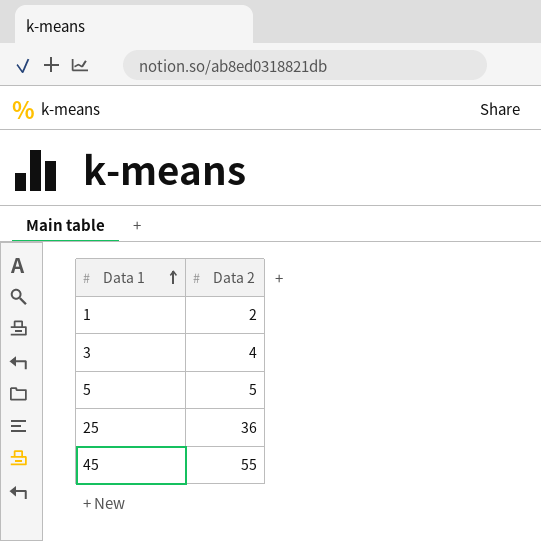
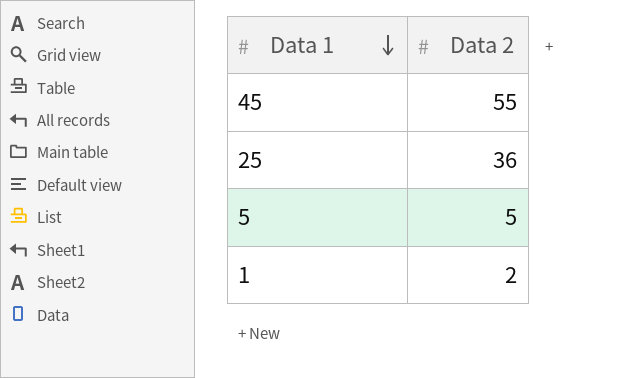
row order: Data 1 ascending -> Data 1 descending
row 3: 4 -> none

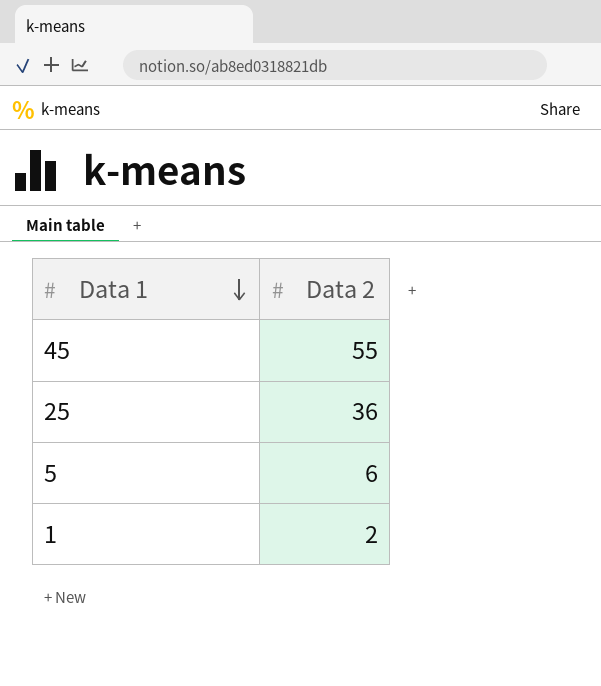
5 | Data 2: 5 -> 6

